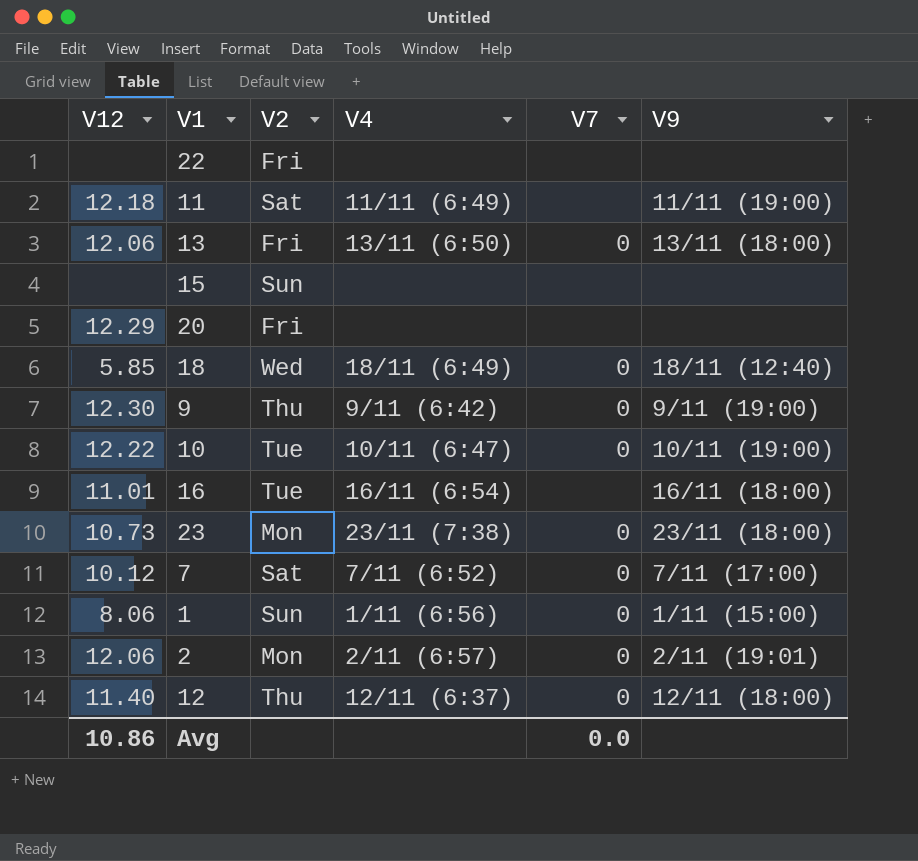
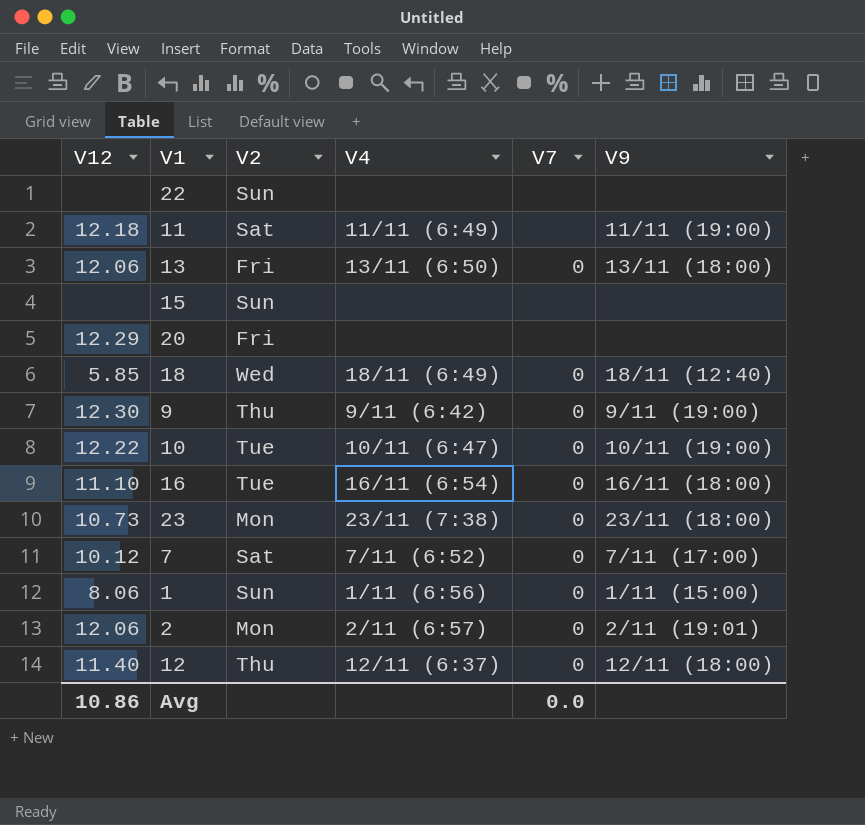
22 | V2: Fri -> Sun
16 | V12: 11.01 -> 11.10
16 | V7: none -> 0

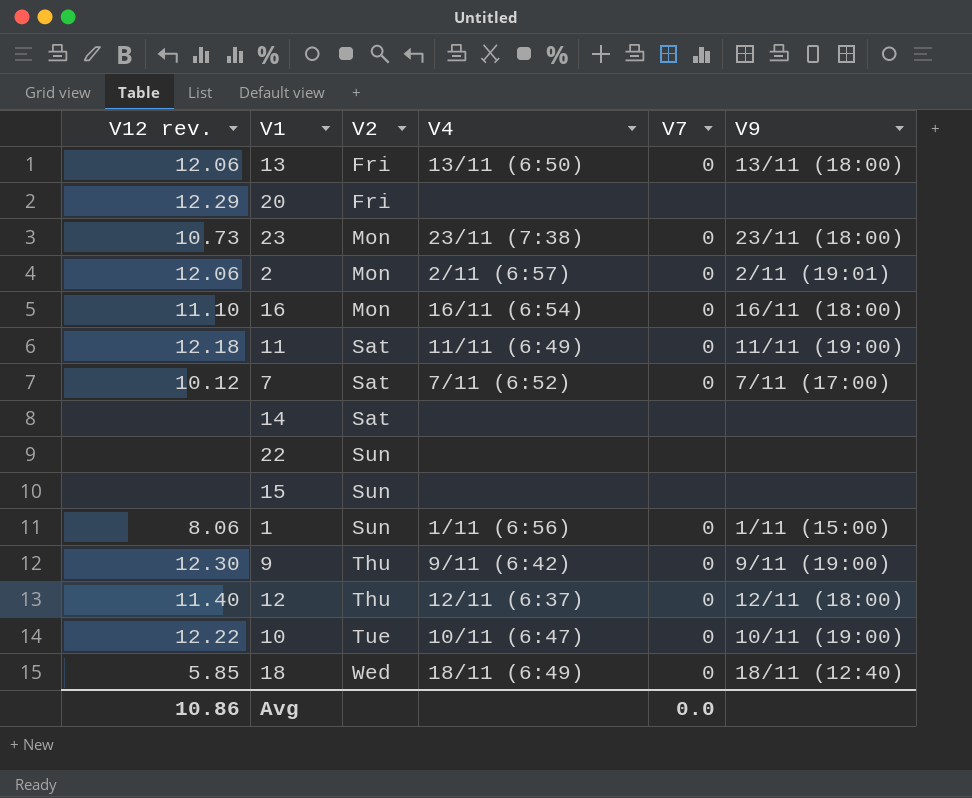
row order: none -> V2 ascending
column name: V12 -> V12 rev.
16 | V2: Tue -> Mon
11 | V7: none -> 0
row 14: none -> none | Sat | none | none | none

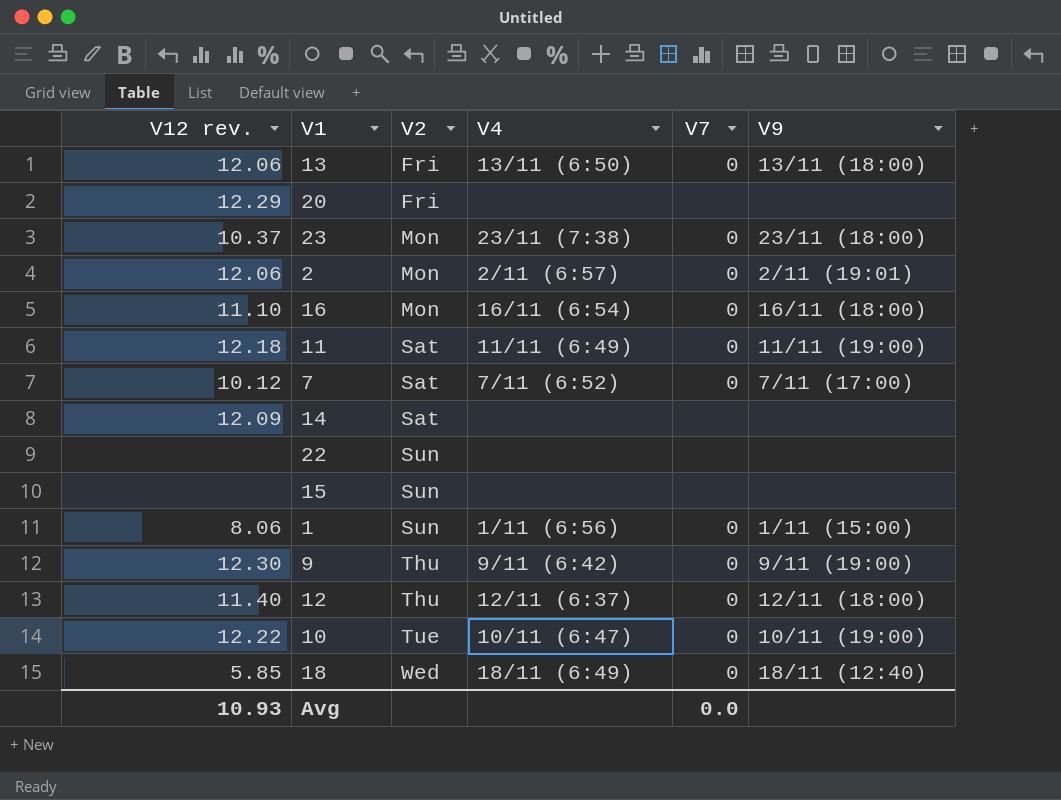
23 | V12 rev.: 10.73 -> 10.37
14 | V12 rev.: none -> 12.09
Avg | V12 rev.: 10.86 -> 10.93

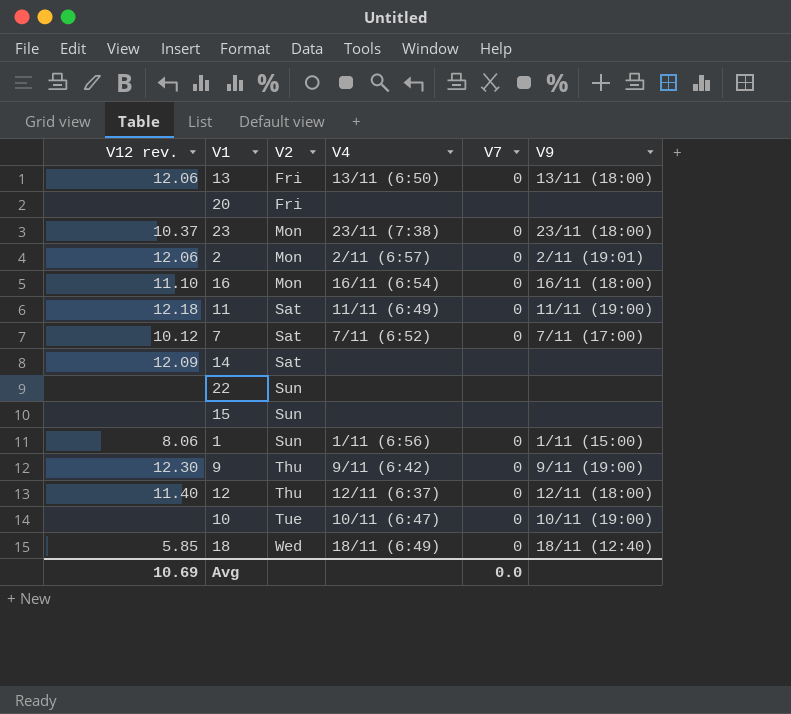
20 | V12 rev.: 12.29 -> none
10 | V12 rev.: 12.22 -> none
Avg | V12 rev.: 10.93 -> 10.69

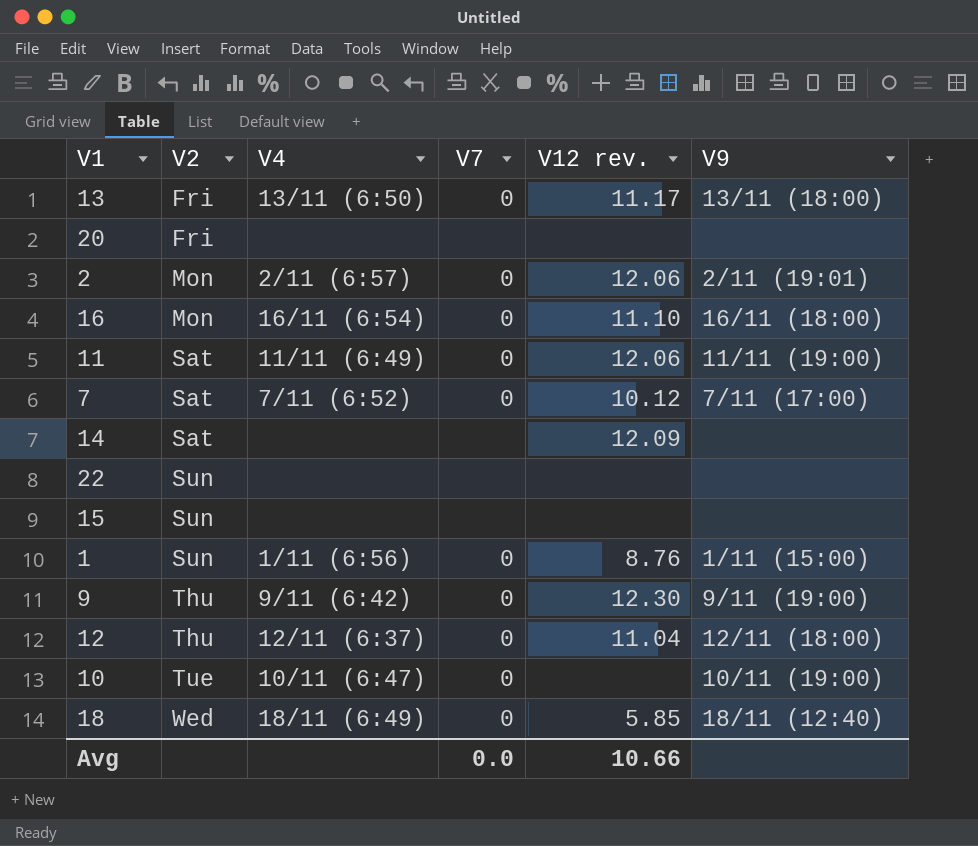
column V12 rev. | position: 1 -> 5
row 23: 10.37 | Mon | 23/11 (7:38) | 0 | 23/11 (18:00) -> none
13 | V12 rev.: 12.06 -> 11.17
11 | V12 rev.: 12.18 -> 12.06
1 | V12 rev.: 8.06 -> 8.76
12 | V12 rev.: 11.40 -> 11.04
Avg | V12 rev.: 10.69 -> 10.66

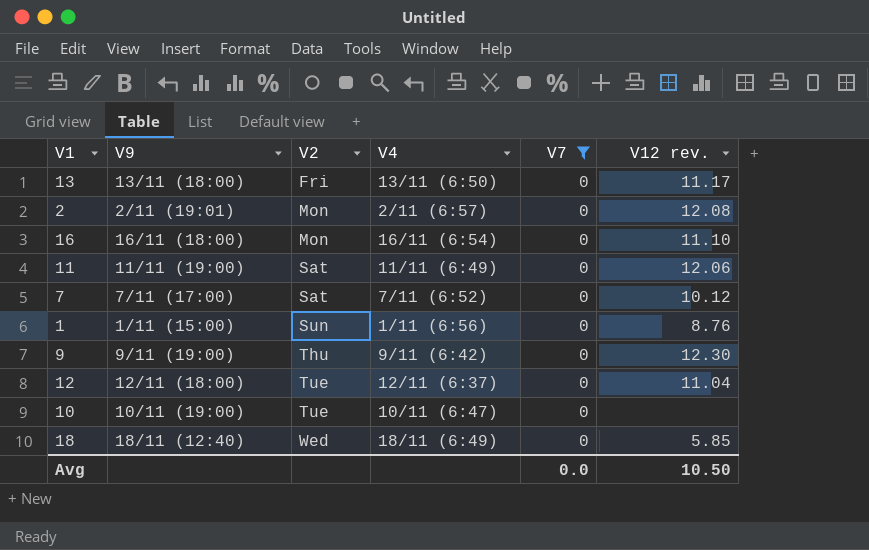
filter: none -> V7 = 0
column V9 | position: 6 -> 2
2 | V12 rev.: 12.06 -> 12.08
12 | V2: Thu -> Tue
Avg | V12 rev.: 10.66 -> 10.50

